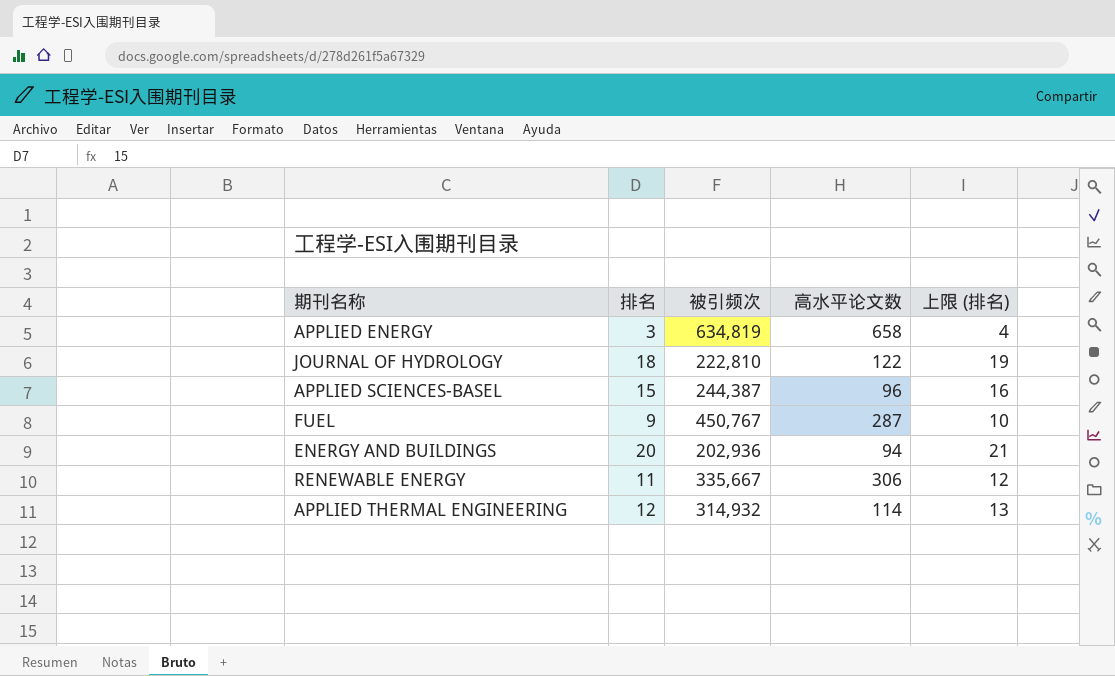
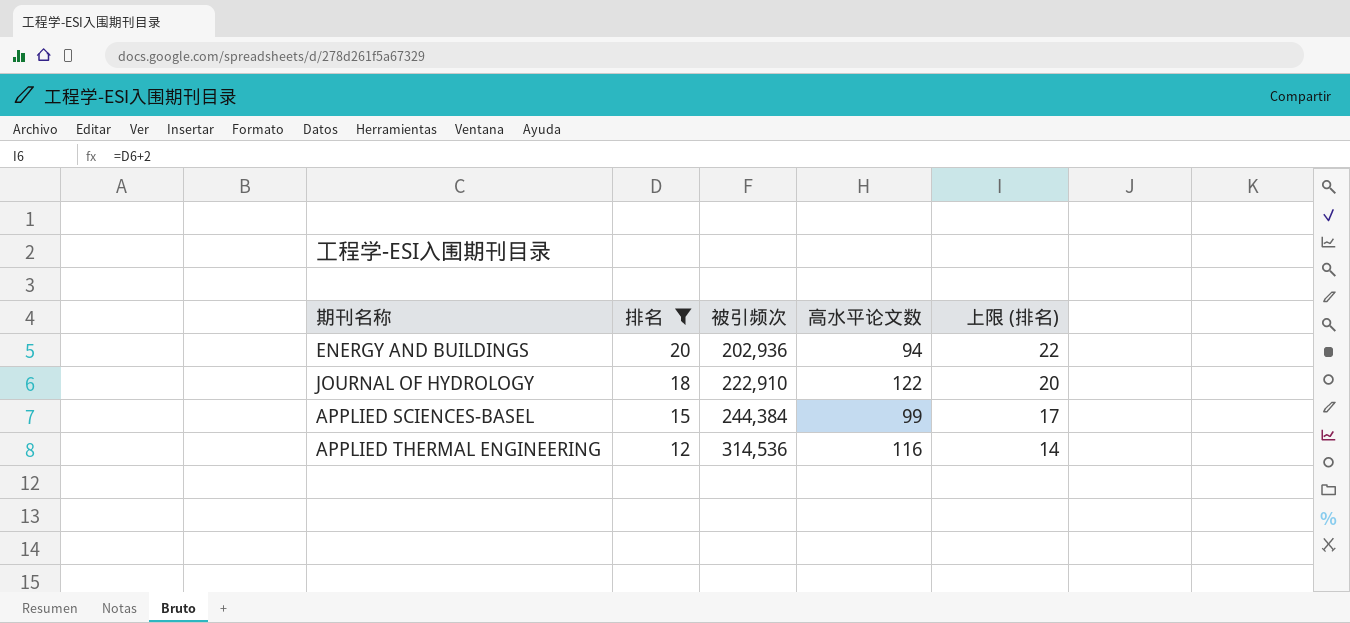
filter: none -> 排名 >= 12
row order: none -> 排名 descending
column 上限 (排名) | formula: [排名] + 1 -> [排名] + 2
JOURNAL OF HYDROLOGY | 被引频次: 222,810 -> 222,910
APPLIED SCIENCES-BASEL | 被引频次: 244,387 -> 244,384
APPLIED SCIENCES-BASEL | 高水平论文数: 96 -> 99
APPLIED THERMAL ENGINEERING | 被引频次: 314,932 -> 314,536
APPLIED THERMAL ENGINEERING | 高水平论文数: 114 -> 116

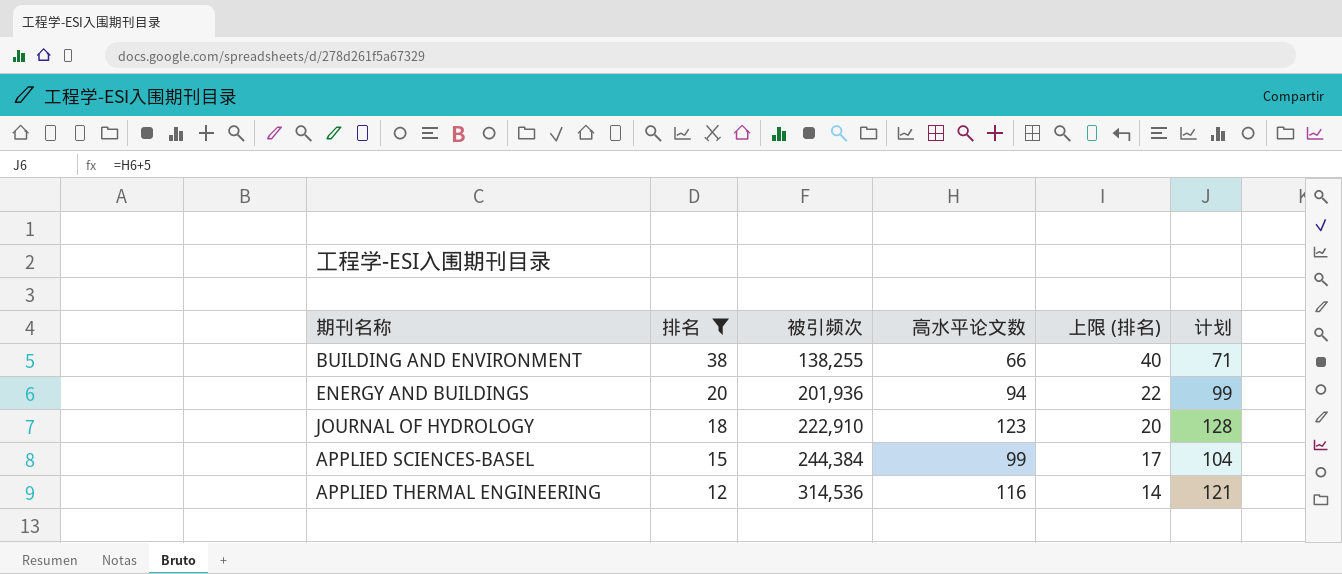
column 计划 | formula: none -> [高水平论文数] + 5
row BUILDING AND ENVIRONMENT: none -> 38 | 138,255 | 66 | 40 | 71
ENERGY AND BUILDINGS | 被引频次: 202,936 -> 201,936
JOURNAL OF HYDROLOGY | 高水平论文数: 122 -> 123

